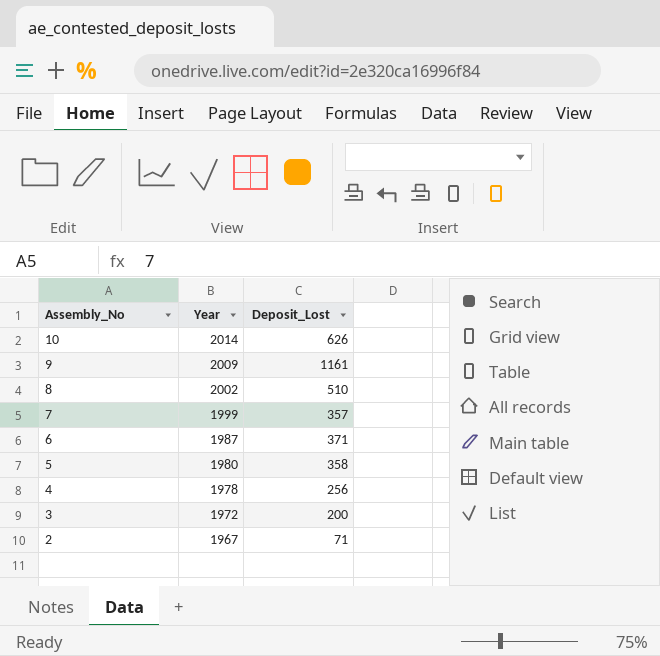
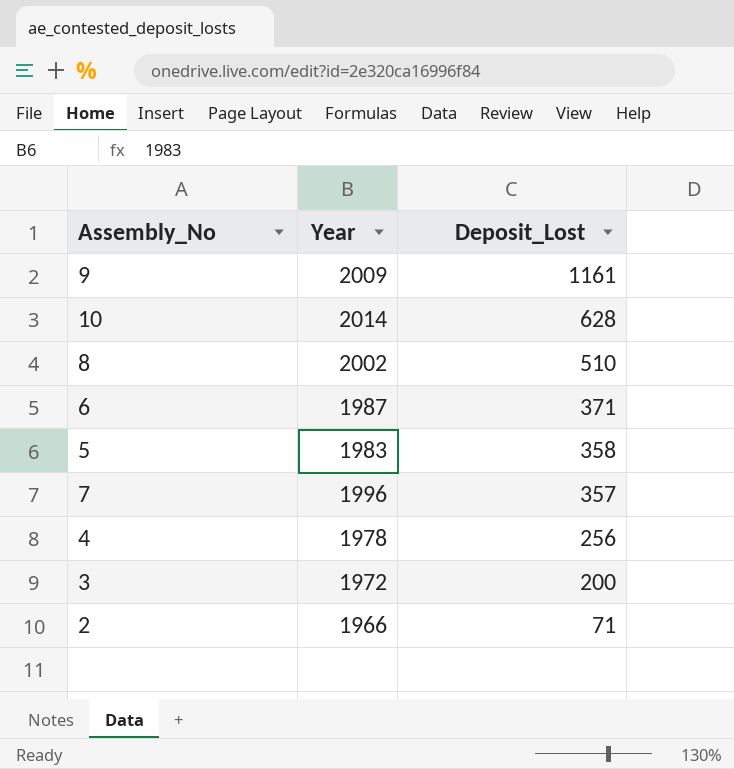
row order: Assembly_No descending -> Deposit_Lost descending
10 | Deposit_Lost: 626 -> 628
5 | Year: 1980 -> 1983
7 | Year: 1999 -> 1996
2 | Year: 1967 -> 1966

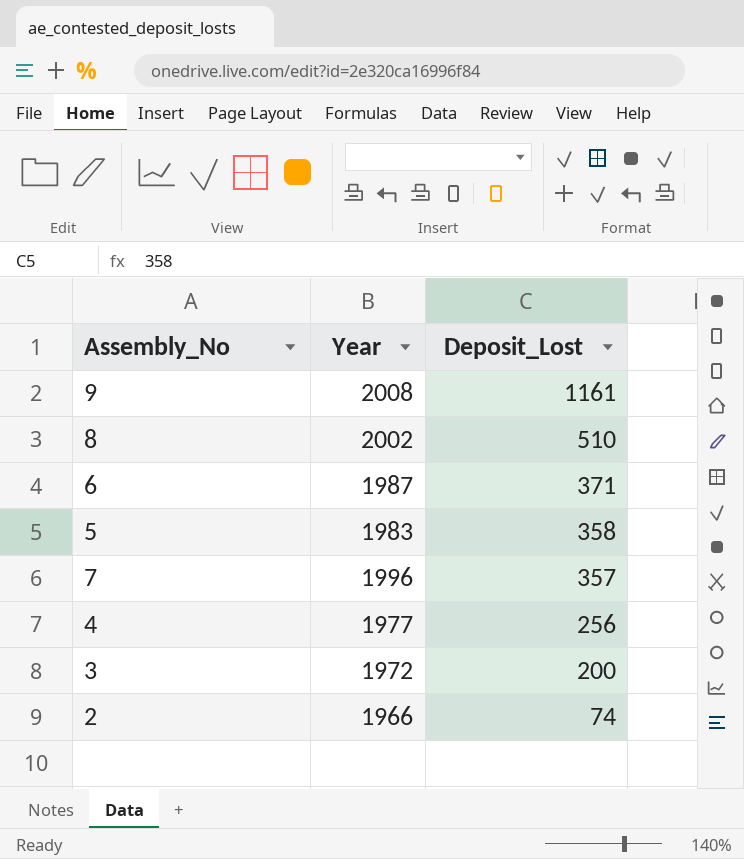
row 10: 2014 | 628 -> none
9 | Year: 2009 -> 2008
4 | Year: 1978 -> 1977
2 | Deposit_Lost: 71 -> 74

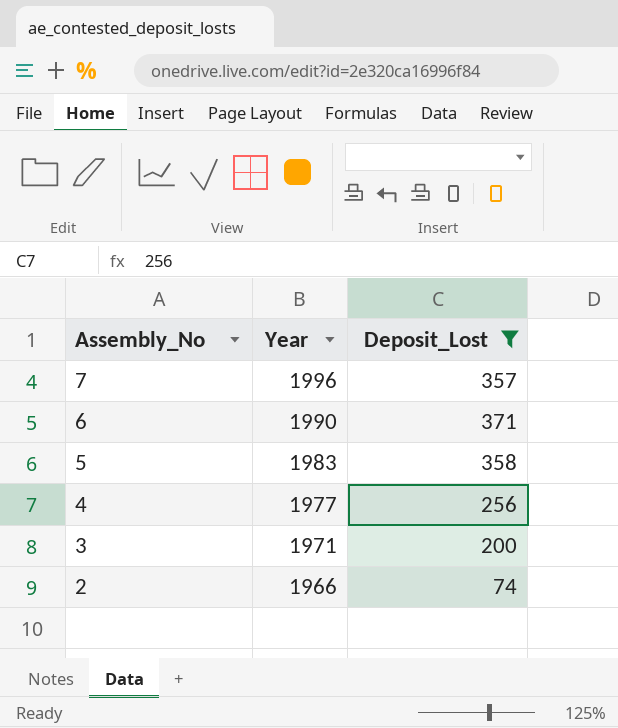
filter: none -> Deposit_Lost <= 371
row order: Deposit_Lost descending -> Assembly_No descending
6 | Year: 1987 -> 1990
3 | Year: 1972 -> 1971

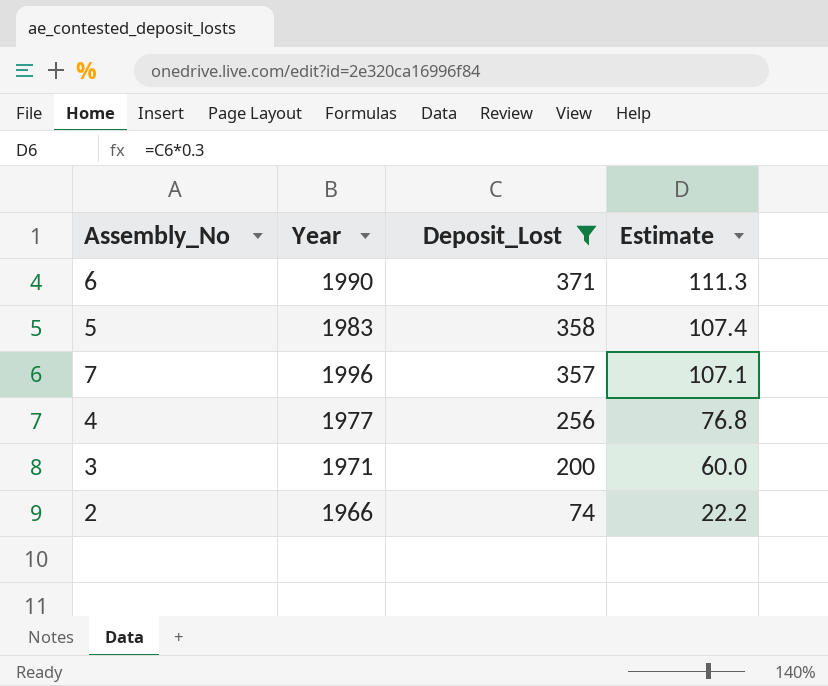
row order: Assembly_No descending -> Deposit_Lost descending
column Estimate | formula: none -> [Deposit_Lost] * 0.3

